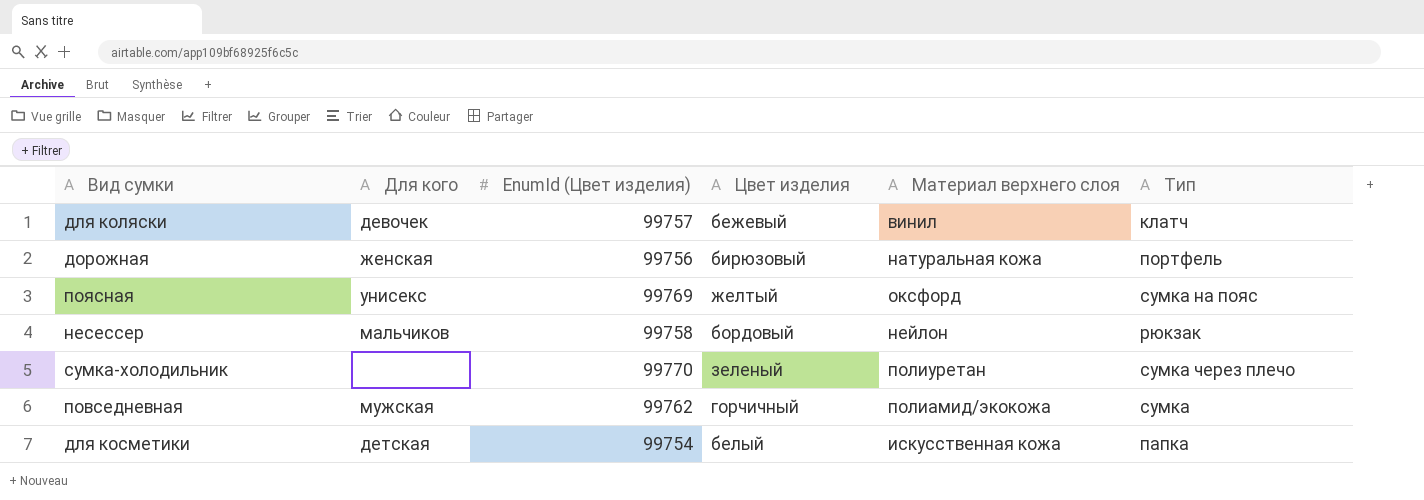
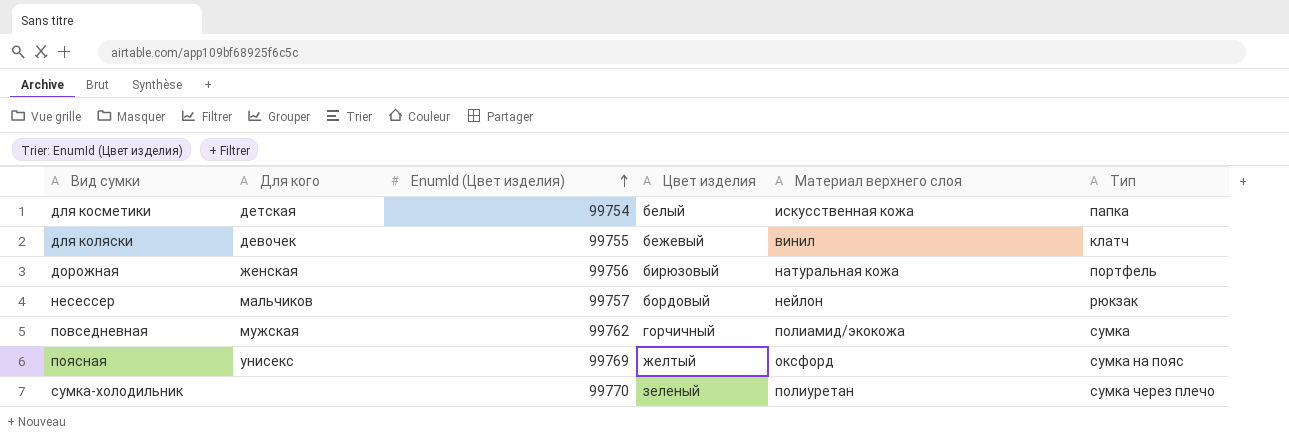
row order: none -> EnumId (Цвет изделия) ascending
для коляски | EnumId (Цвет изделия): 99757 -> 99755
несессер | EnumId (Цвет изделия): 99758 -> 99757

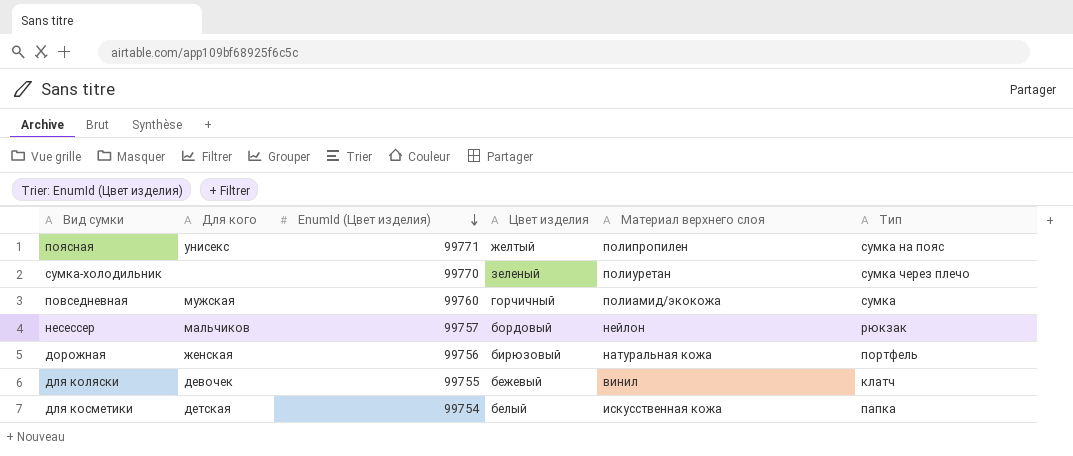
row order: EnumId (Цвет изделия) ascending -> EnumId (Цвет изделия) descending
поясная | EnumId (Цвет изделия): 99769 -> 99771
поясная | Материал верхнего слоя: оксфорд -> полипропилен
повседневная | EnumId (Цвет изделия): 99762 -> 99760

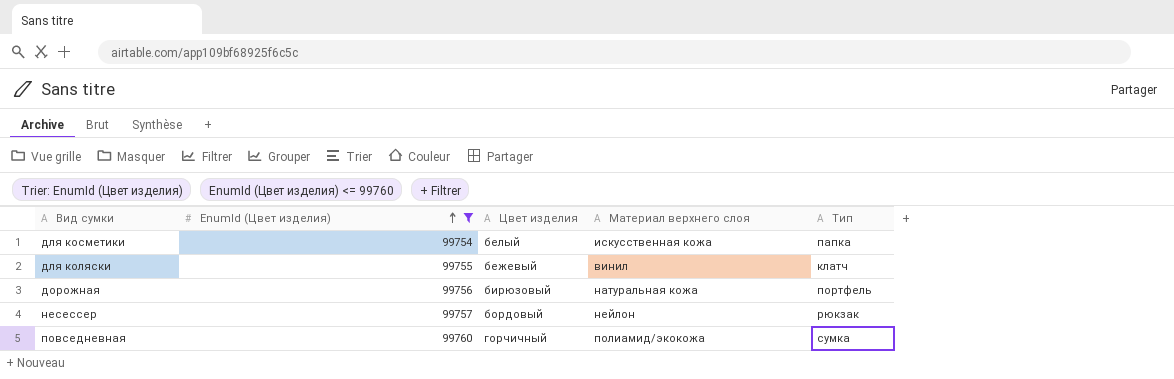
filter: none -> EnumId (Цвет изделия) <= 99760
row order: EnumId (Цвет изделия) descending -> EnumId (Цвет изделия) ascending
column Для кого | position: 2 -> none

